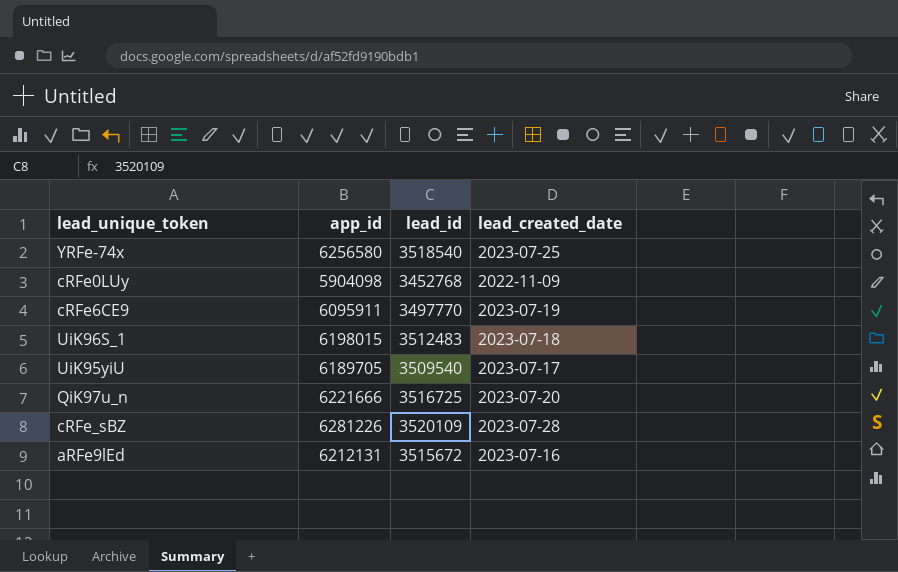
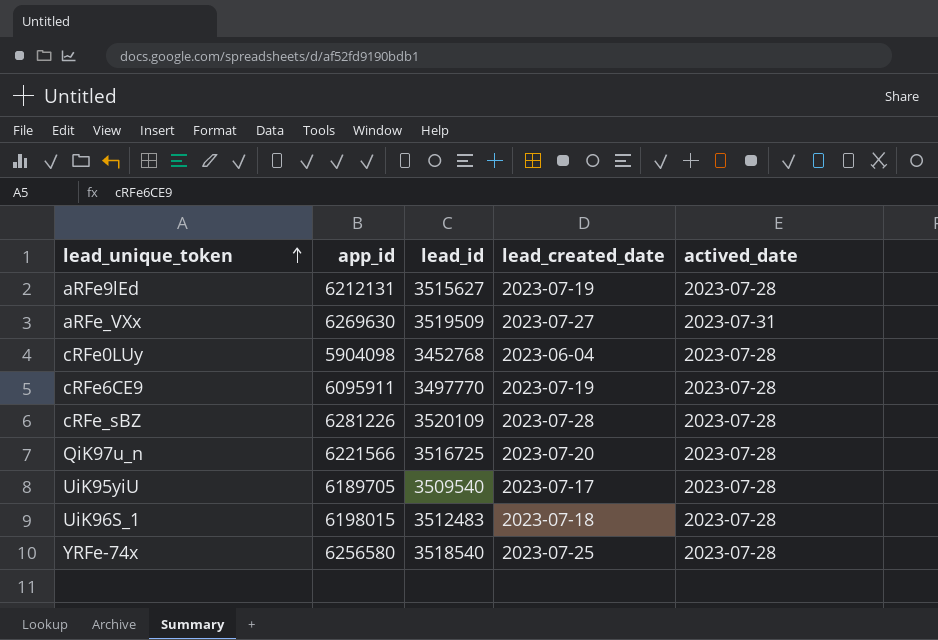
row order: none -> lead_unique_token ascending
column actived_date | position: none -> 5
aRFe9lEd | lead_id: 3515672 -> 3515627
aRFe9lEd | lead_created_date: 2023-07-16 -> 2023-07-19
row aRFe_VXx: none -> 6269630 | 3519509 | 2023-07-27 | 2023-07-31
cRFe0LUy | lead_created_date: 2022-11-09 -> 2023-06-04
QiK97u_n | app_id: 6221666 -> 6221566

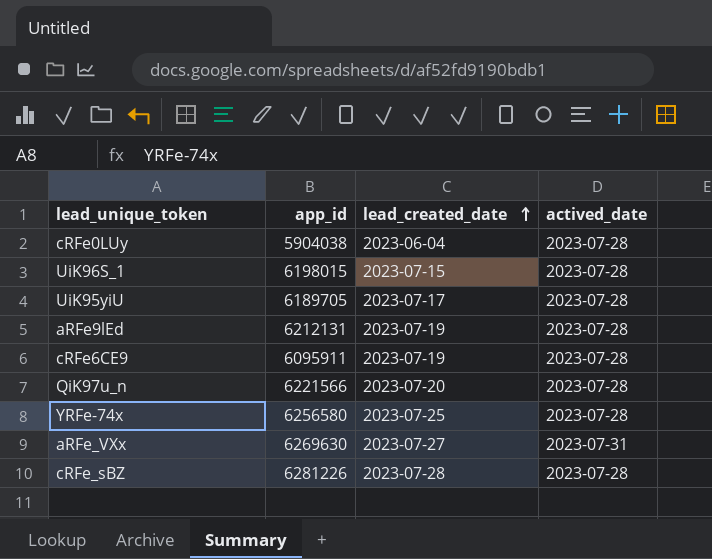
row order: lead_unique_token ascending -> lead_created_date ascending
column lead_id | position: 3 -> none
cRFe0LUy | app_id: 5904098 -> 5904038
UiK96S_1 | lead_created_date: 2023-07-18 -> 2023-07-15

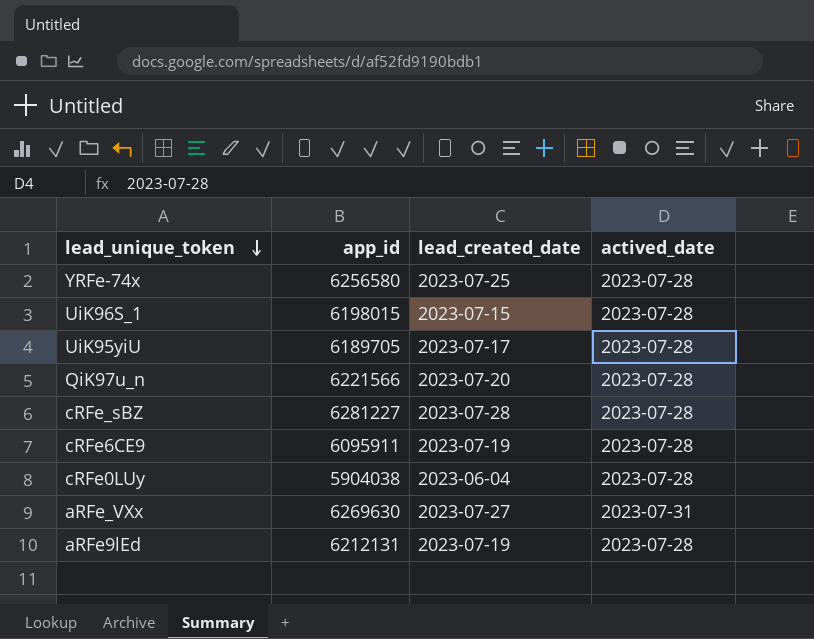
row order: lead_created_date ascending -> lead_unique_token descending
cRFe_sBZ | app_id: 6281226 -> 6281227

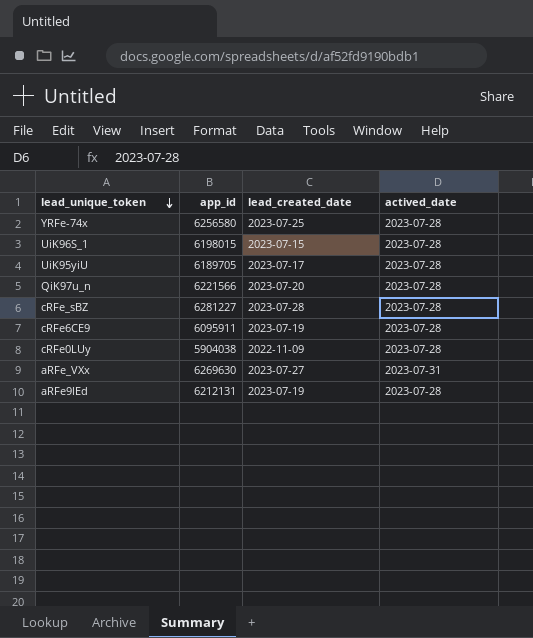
cRFe0LUy | lead_created_date: 2023-06-04 -> 2022-11-09

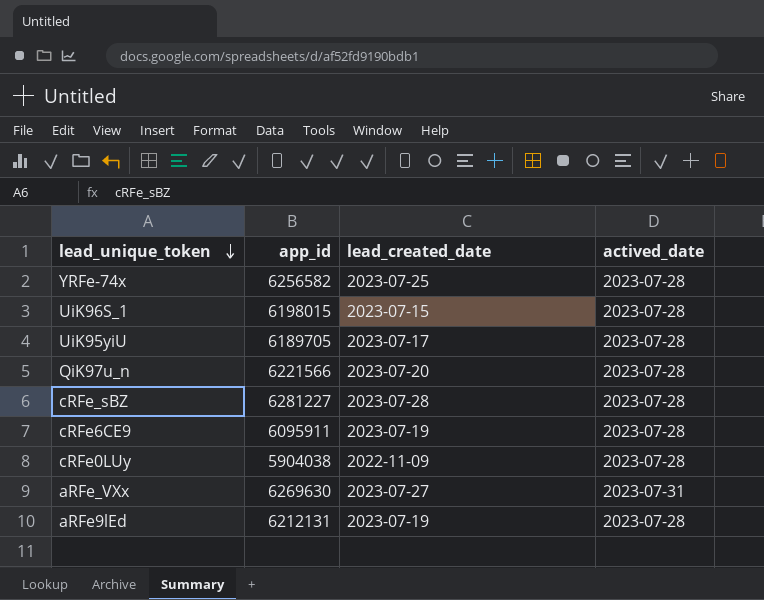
YRFe-74x | app_id: 6256580 -> 6256582

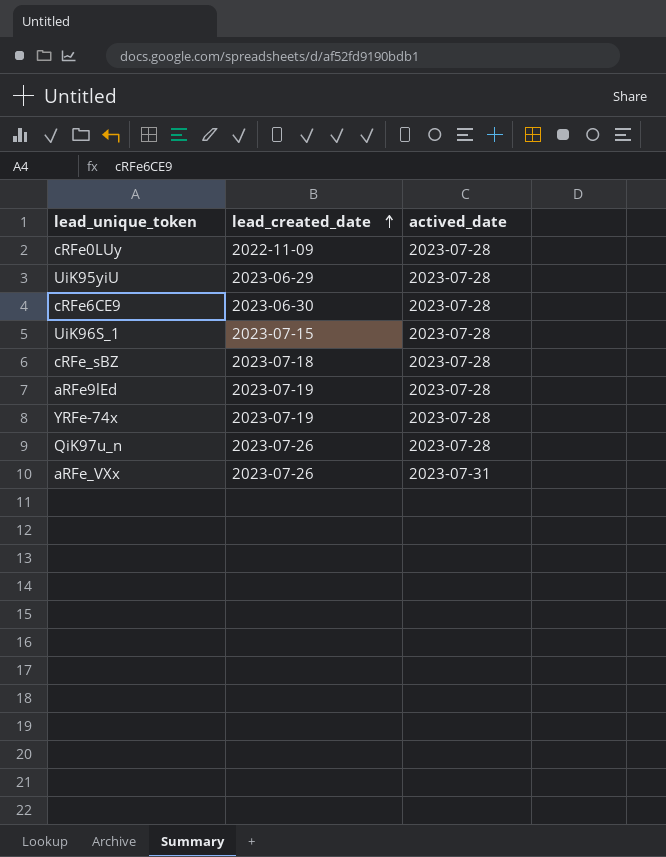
row order: lead_unique_token descending -> lead_created_date ascending
column app_id | position: 2 -> none
UiK95yiU | lead_created_date: 2023-07-17 -> 2023-06-29
cRFe6CE9 | lead_created_date: 2023-07-19 -> 2023-06-30
cRFe_sBZ | lead_created_date: 2023-07-28 -> 2023-07-18
YRFe-74x | lead_created_date: 2023-07-25 -> 2023-07-19
QiK97u_n | lead_created_date: 2023-07-20 -> 2023-07-26
aRFe_VXx | lead_created_date: 2023-07-27 -> 2023-07-26

